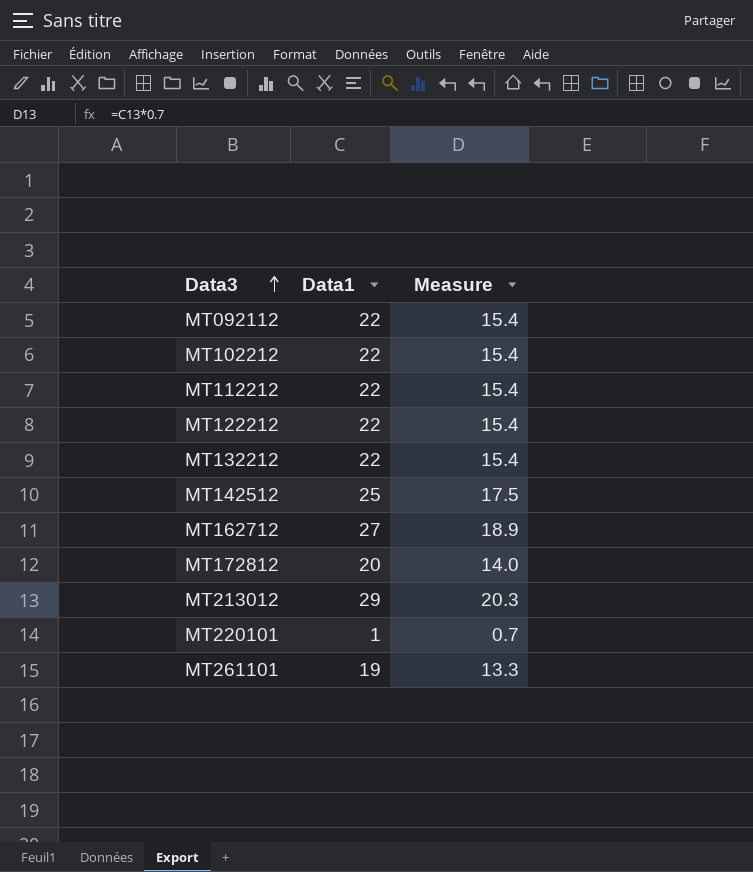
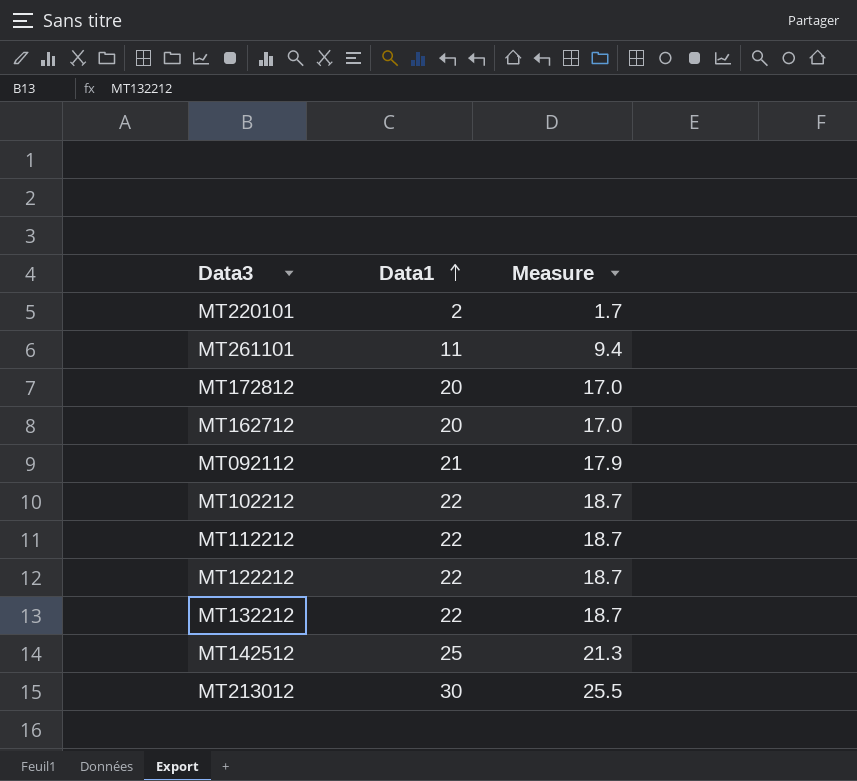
row order: Data3 ascending -> Data1 ascending
column Measure | formula: [Data1] * 0.7 -> [Data1] * 0.85
MT220101 | Data1: 1 -> 2
MT261101 | Data1: 19 -> 11
MT162712 | Data1: 27 -> 20
MT092112 | Data1: 22 -> 21
MT213012 | Data1: 29 -> 30

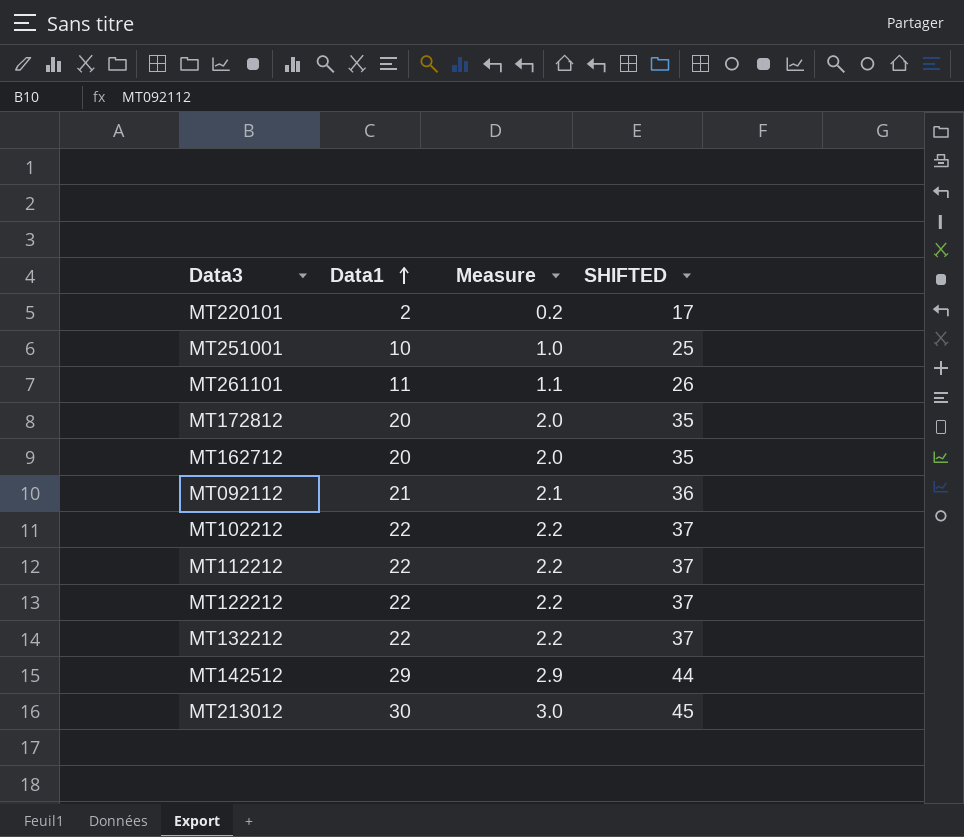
column Measure | formula: [Data1] * 0.85 -> [Data1] * 0.1
column SHIFTED | formula: none -> [Data1] + 15
row MT251001: none -> 10 | 1.0 | 25
MT142512 | Data1: 25 -> 29

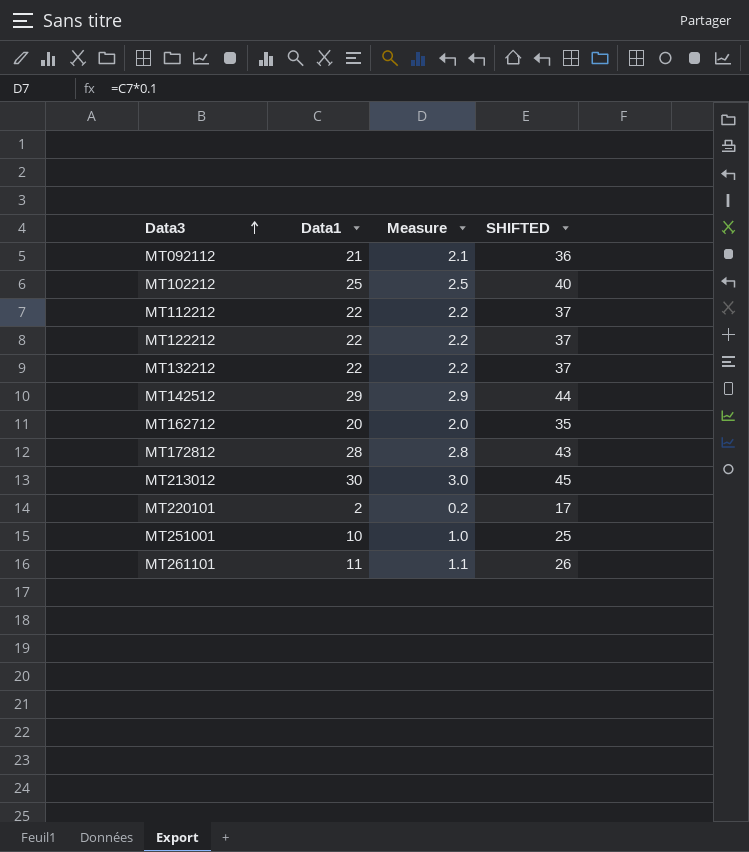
row order: Data1 ascending -> Data3 ascending
MT102212 | Data1: 22 -> 25
MT102212 | Measure: 2.2 -> 2.5
MT102212 | SHIFTED: 37 -> 40
MT172812 | Data1: 20 -> 28
MT172812 | Measure: 2.0 -> 2.8
MT172812 | SHIFTED: 35 -> 43

